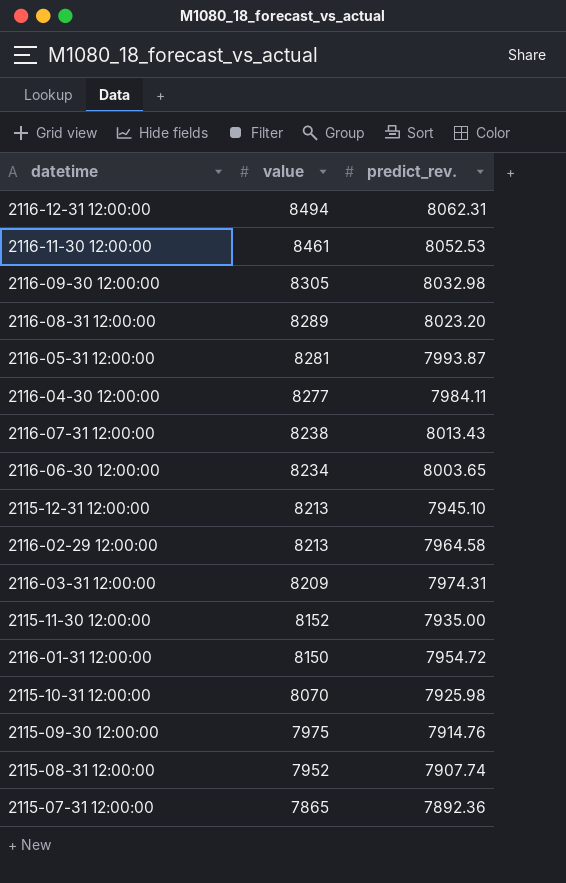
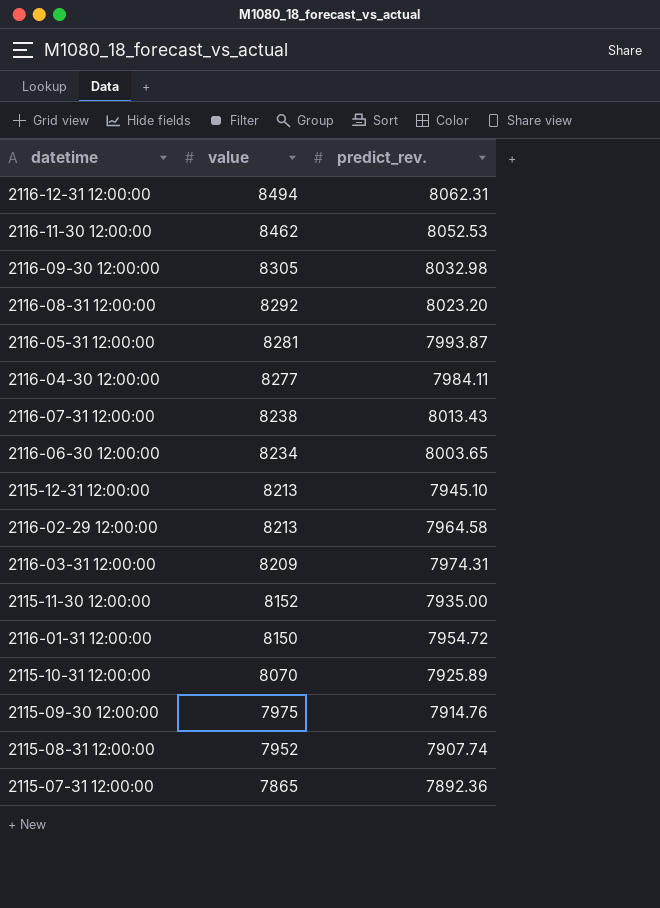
2116-11-30 12:00:00 | value: 8461 -> 8462
2116-08-31 12:00:00 | value: 8289 -> 8292
2115-10-31 12:00:00 | predict_rev.: 7925.98 -> 7925.89

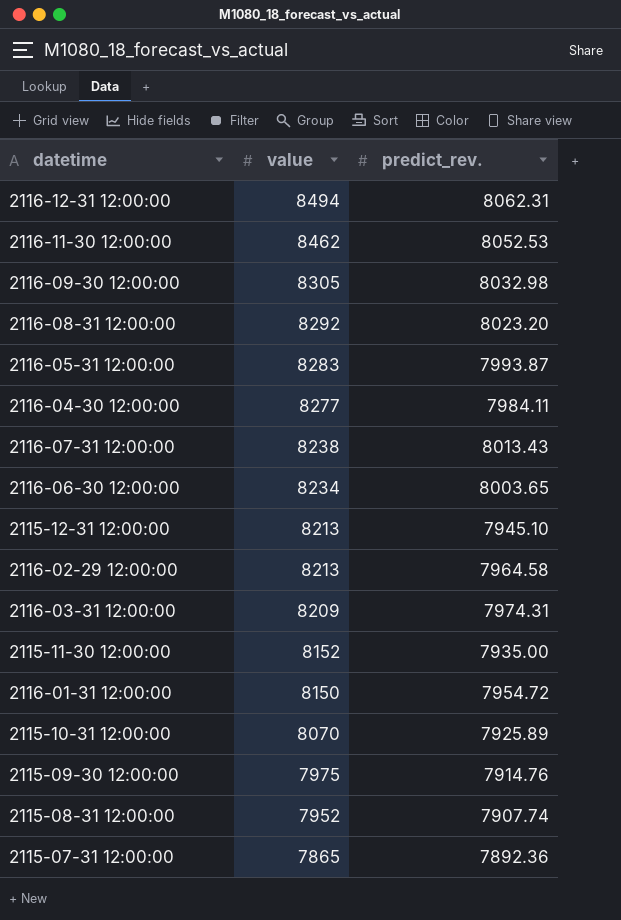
2116-05-31 12:00:00 | value: 8281 -> 8283

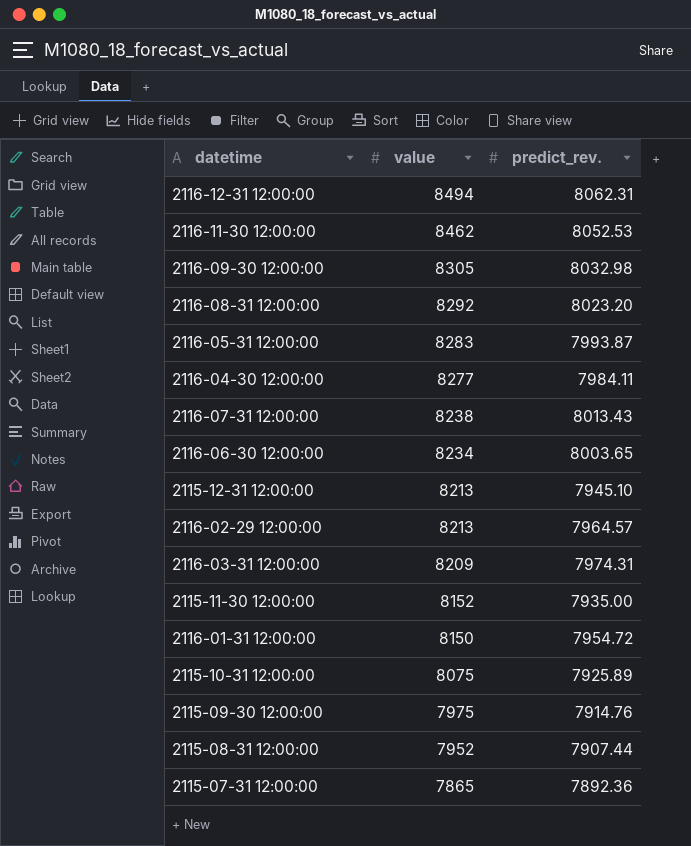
2116-02-29 12:00:00 | predict_rev.: 7964.58 -> 7964.57
2115-10-31 12:00:00 | value: 8070 -> 8075
2115-08-31 12:00:00 | predict_rev.: 7907.74 -> 7907.44

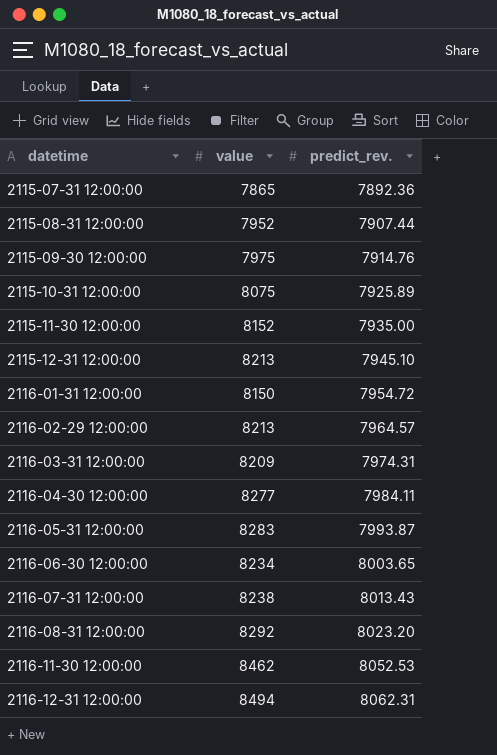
row order: value descending -> datetime ascending
row 2116-09-30 12:00:00: 8305 | 8032.98 -> none

